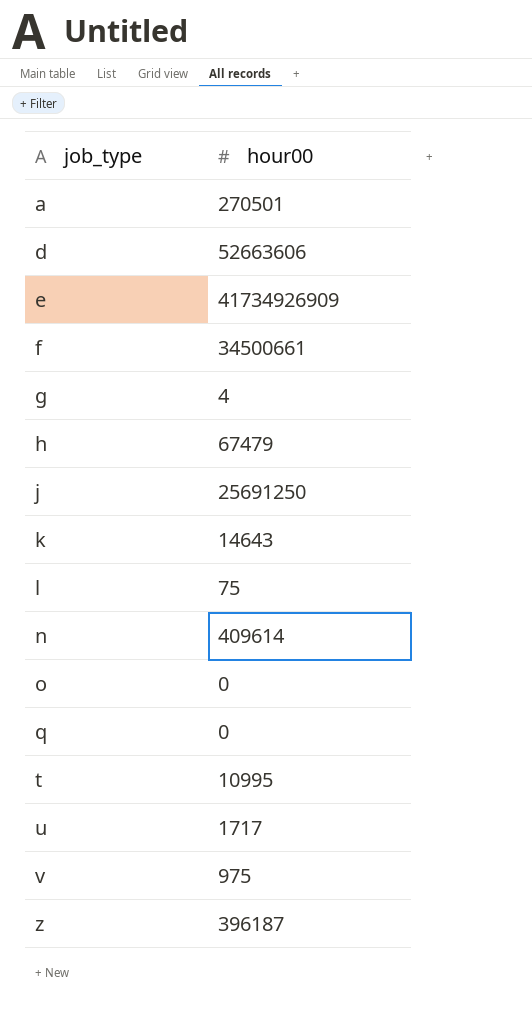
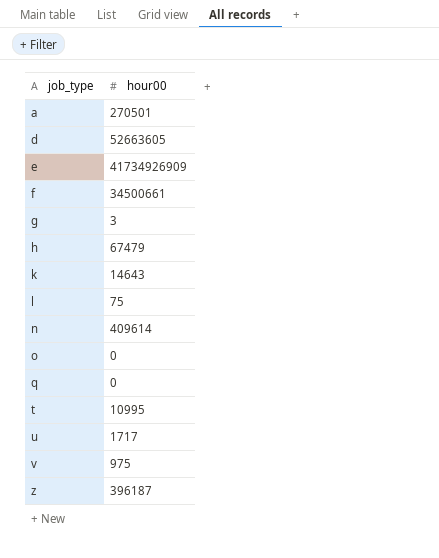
row j: 25691250 -> none
d | hour00: 52663606 -> 52663605
g | hour00: 4 -> 3

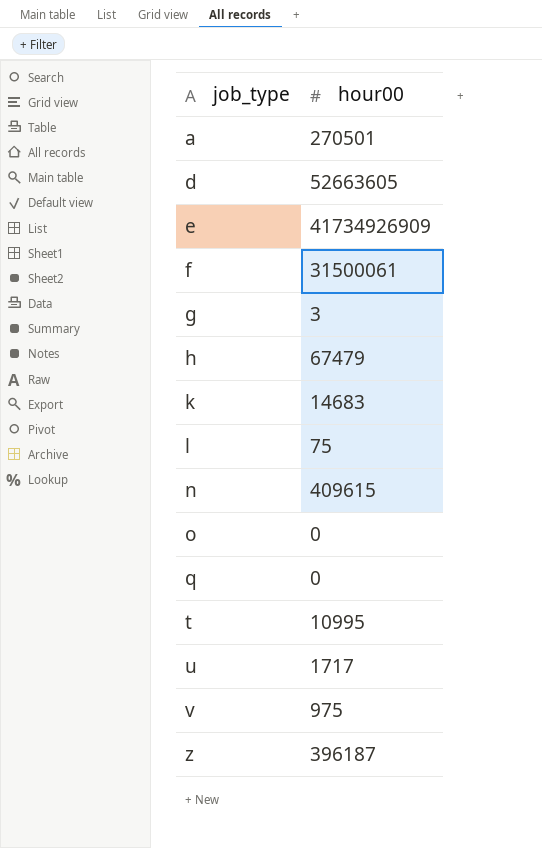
f | hour00: 34500661 -> 31500061
k | hour00: 14643 -> 14683
n | hour00: 409614 -> 409615

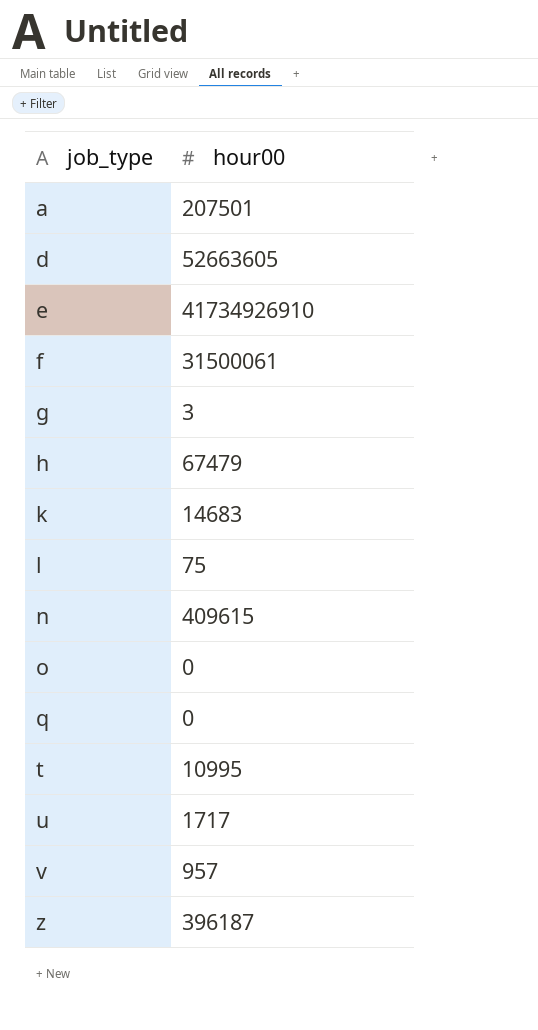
a | hour00: 270501 -> 207501
e | hour00: 41734926909 -> 41734926910
v | hour00: 975 -> 957

